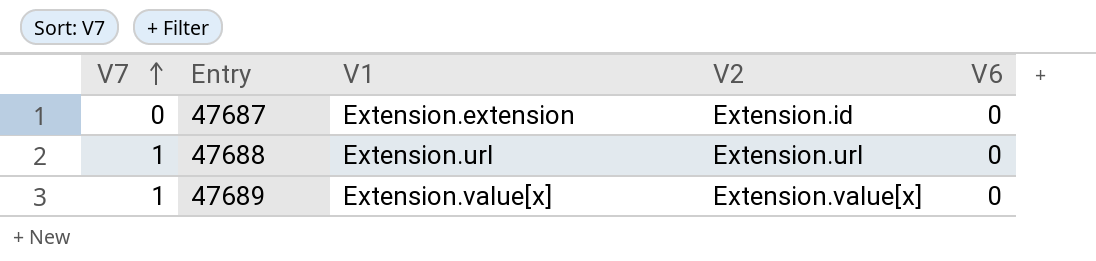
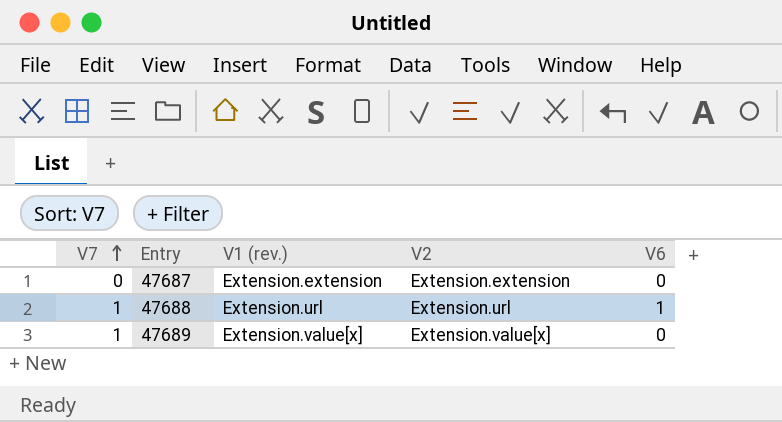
column name: V1 -> V1 (rev.)
47687 | V2: Extension.id -> Extension.extension
47688 | V6: 0 -> 1

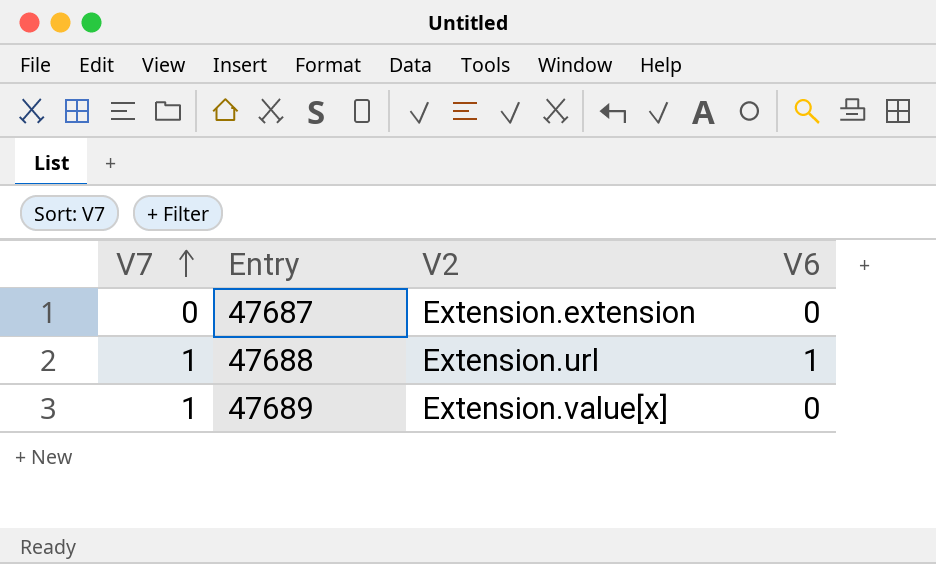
column V1 (rev.) | position: 3 -> none

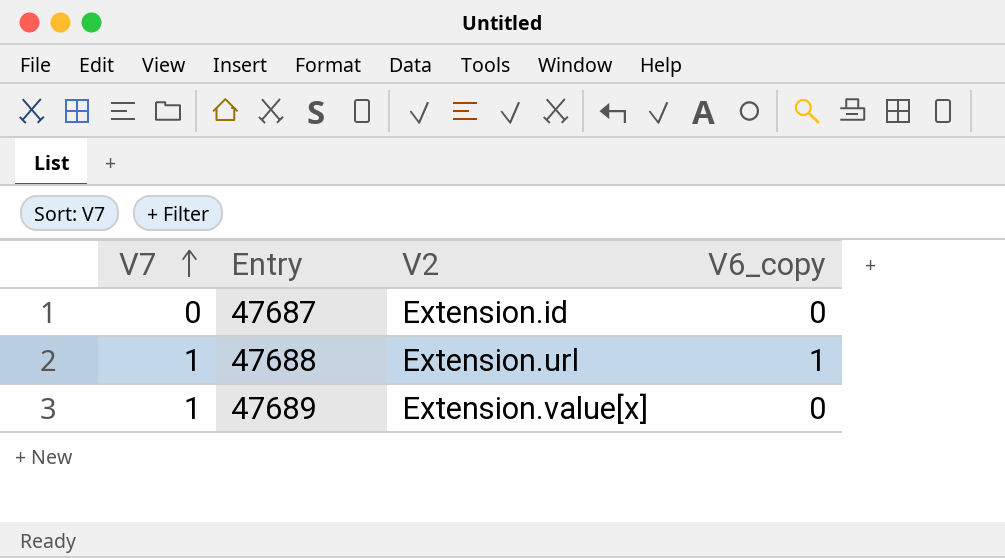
column name: V6 -> V6_copy
47687 | V2: Extension.extension -> Extension.id

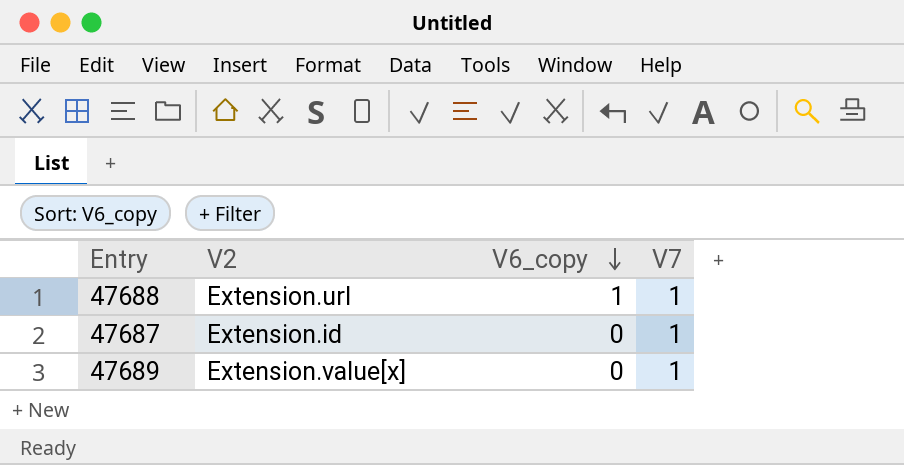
row order: V7 ascending -> V6_copy descending
column V7 | position: 1 -> 4
47687 | V7: 0 -> 1

